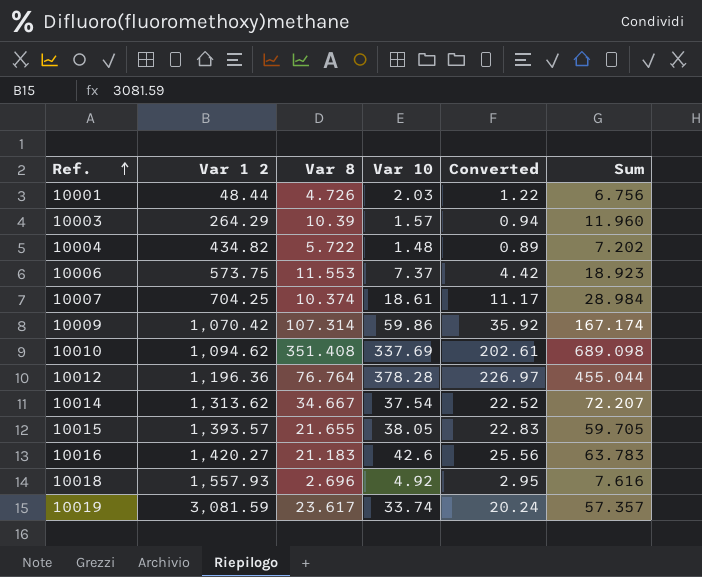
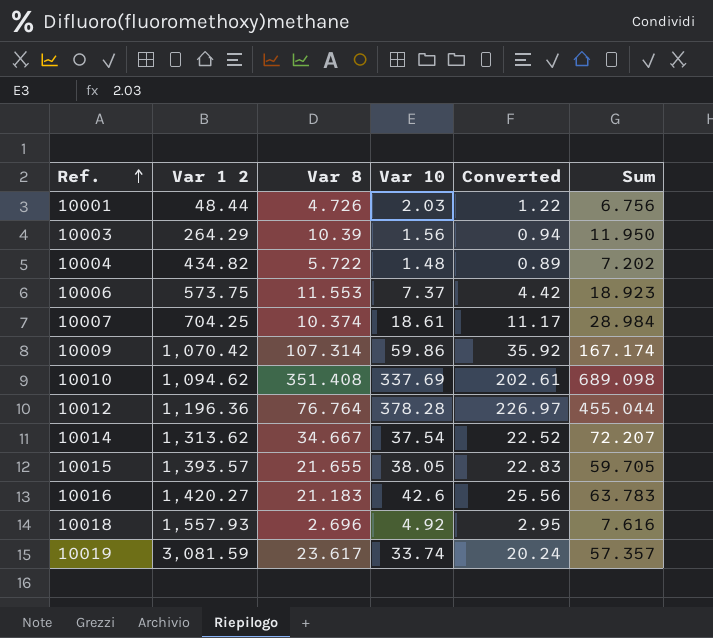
10003 | Var 10: 1.57 -> 1.56
10003 | Sum: 11.960 -> 11.950

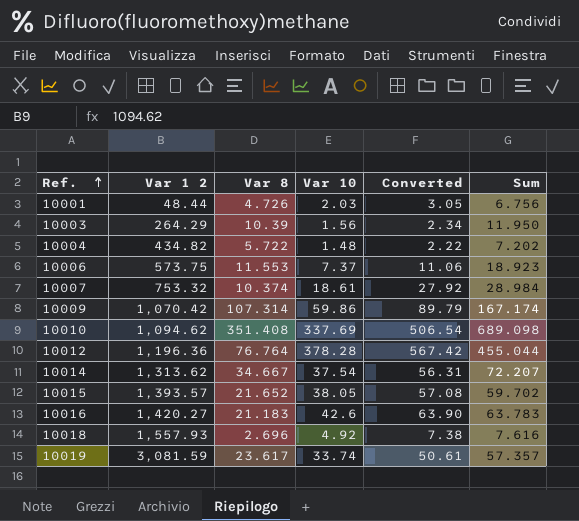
column Converted | formula: [Var 10] * 0.6 -> [Var 10] * 1.5
10007 | Var 1 2: 704.25 -> 753.32
10015 | Var 8: 21.655 -> 21.652
10015 | Sum: 59.705 -> 59.702

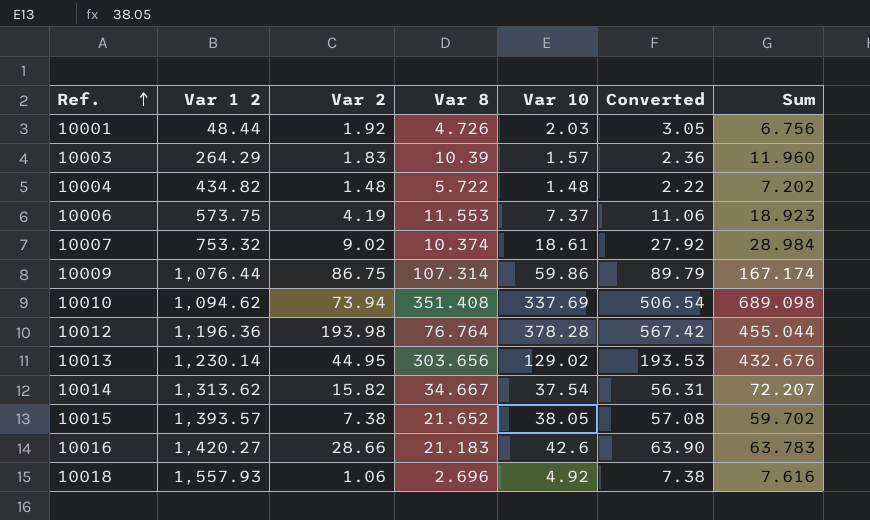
column Var 2 | position: none -> 3
row 10019: 3,081.59 | 23.617 | 33.74 | 50.61 | 57.357 -> none
10003 | Var 10: 1.56 -> 1.57
10003 | Converted: 2.34 -> 2.36
10003 | Sum: 11.950 -> 11.960
10009 | Var 1 2: 1,070.42 -> 1,076.44
row 10013: none -> 1,230.14 | 44.95 | 303.656 | 129.02 | 193.53 | 432.676

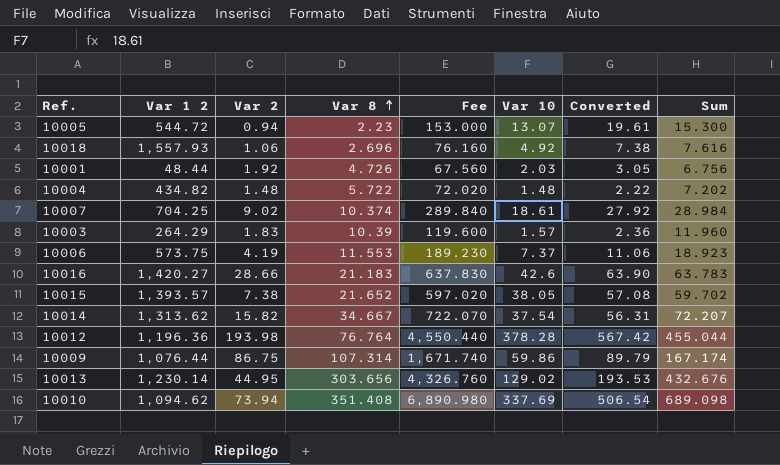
row order: Ref. ascending -> Var 8 ascending
column Fee | formula: none -> [Sum] * 10
row 10005: none -> 544.72 | 0.94 | 2.23 | 153.000 | 13.07 | 19.61 | 15.300
10007 | Var 1 2: 753.32 -> 704.25

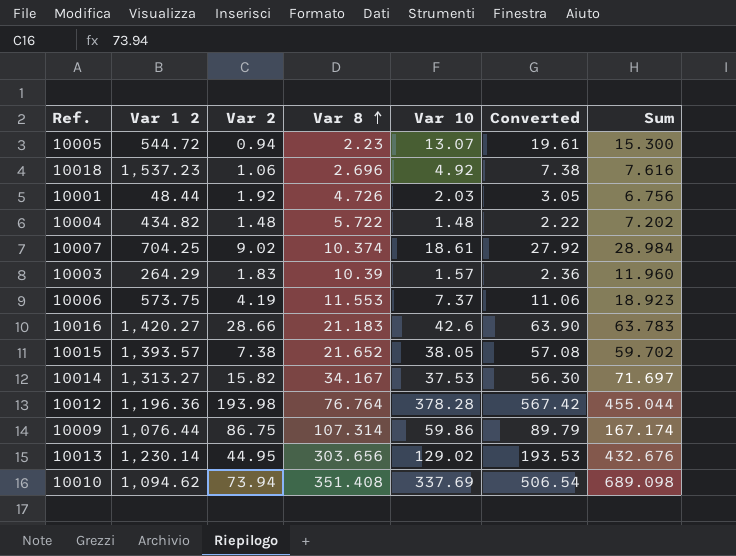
column Fee | formula: [Sum] * 10 -> none
10018 | Var 1 2: 1,557.93 -> 1,537.23
10014 | Var 1 2: 1,313.62 -> 1,313.27
10014 | Var 8: 34.667 -> 34.167
10014 | Var 10: 37.54 -> 37.53
10014 | Converted: 56.31 -> 56.30
10014 | Sum: 72.207 -> 71.697

